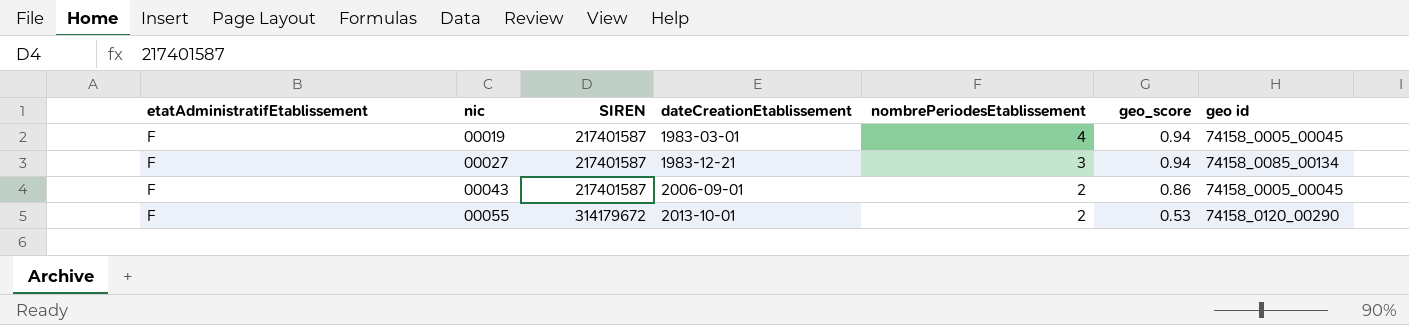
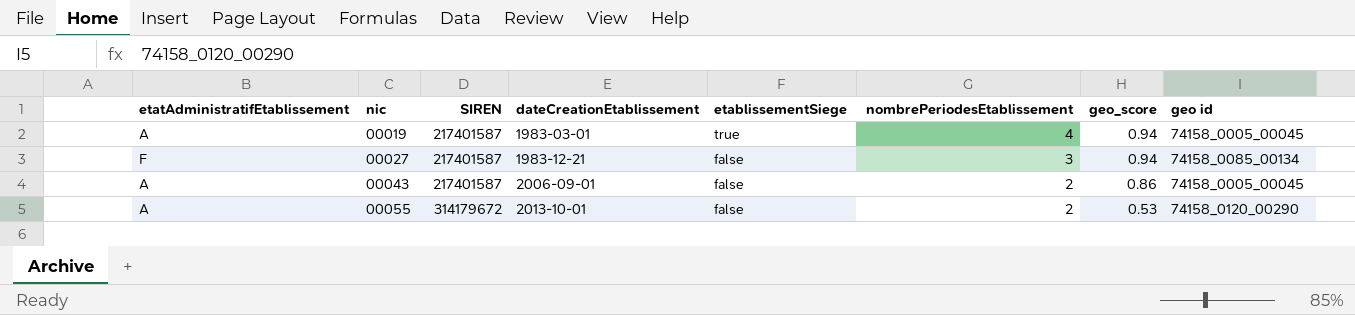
column etablissementSiege | position: none -> 5
00019 | etatAdministratifEtablissement: F -> A
00043 | etatAdministratifEtablissement: F -> A
00055 | etatAdministratifEtablissement: F -> A

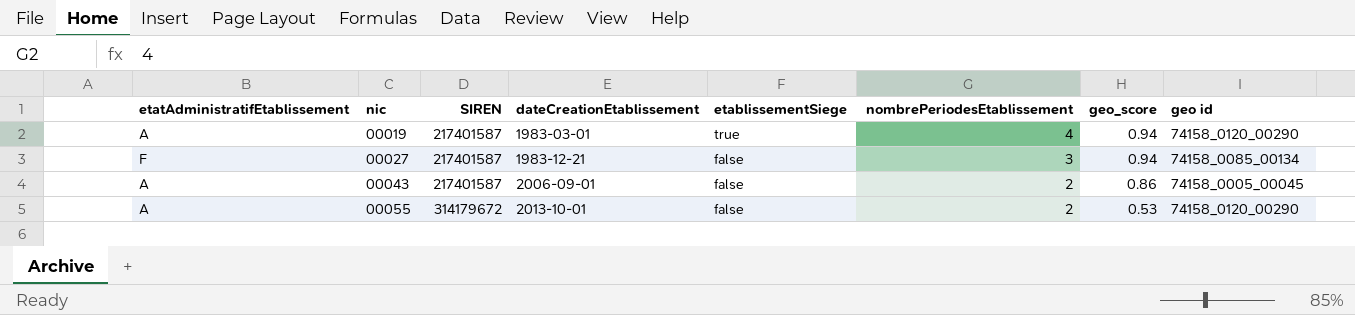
00019 | geo id: 74158_0005_00045 -> 74158_0120_00290

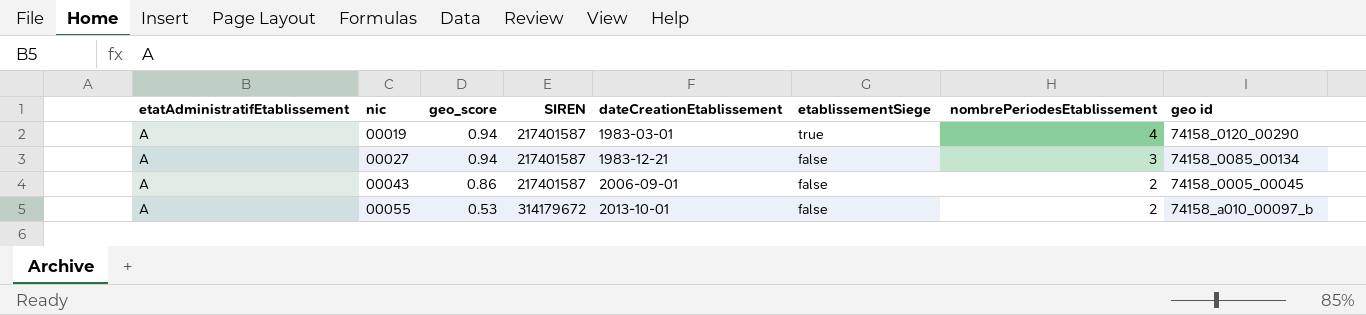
column geo_score | position: 7 -> 3
00027 | etatAdministratifEtablissement: F -> A
00055 | geo id: 74158_0120_00290 -> 74158_a010_00097_b

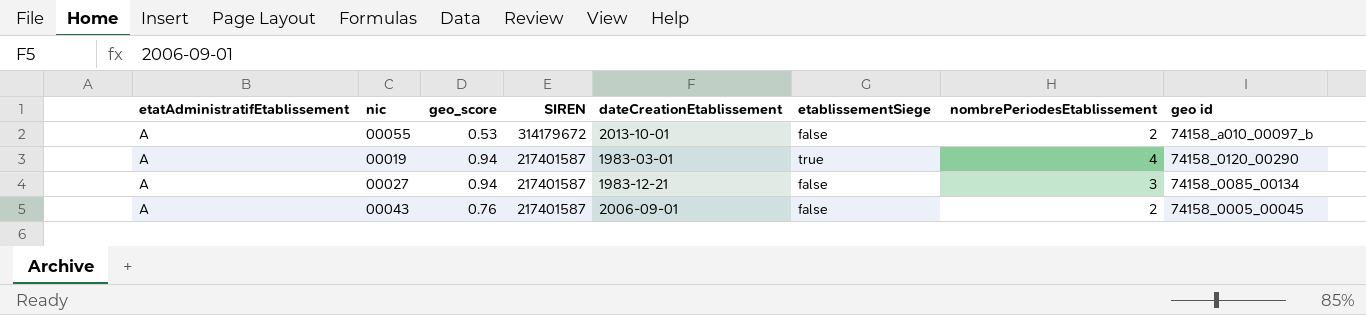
row order: nic ascending -> SIREN descending
00043 | geo_score: 0.86 -> 0.76

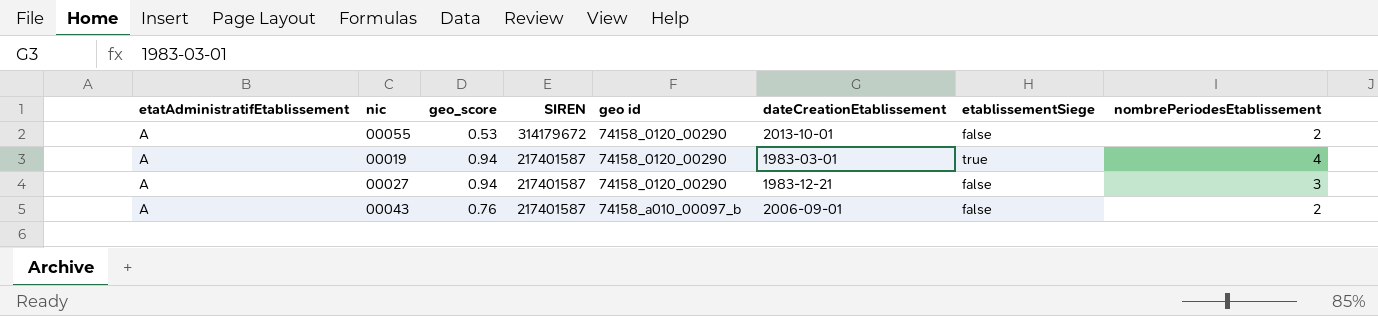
column geo id | position: 8 -> 5
00055 | geo id: 74158_a010_00097_b -> 74158_0120_00290
00027 | geo id: 74158_0085_00134 -> 74158_0120_00290
00043 | geo id: 74158_0005_00045 -> 74158_a010_00097_b

